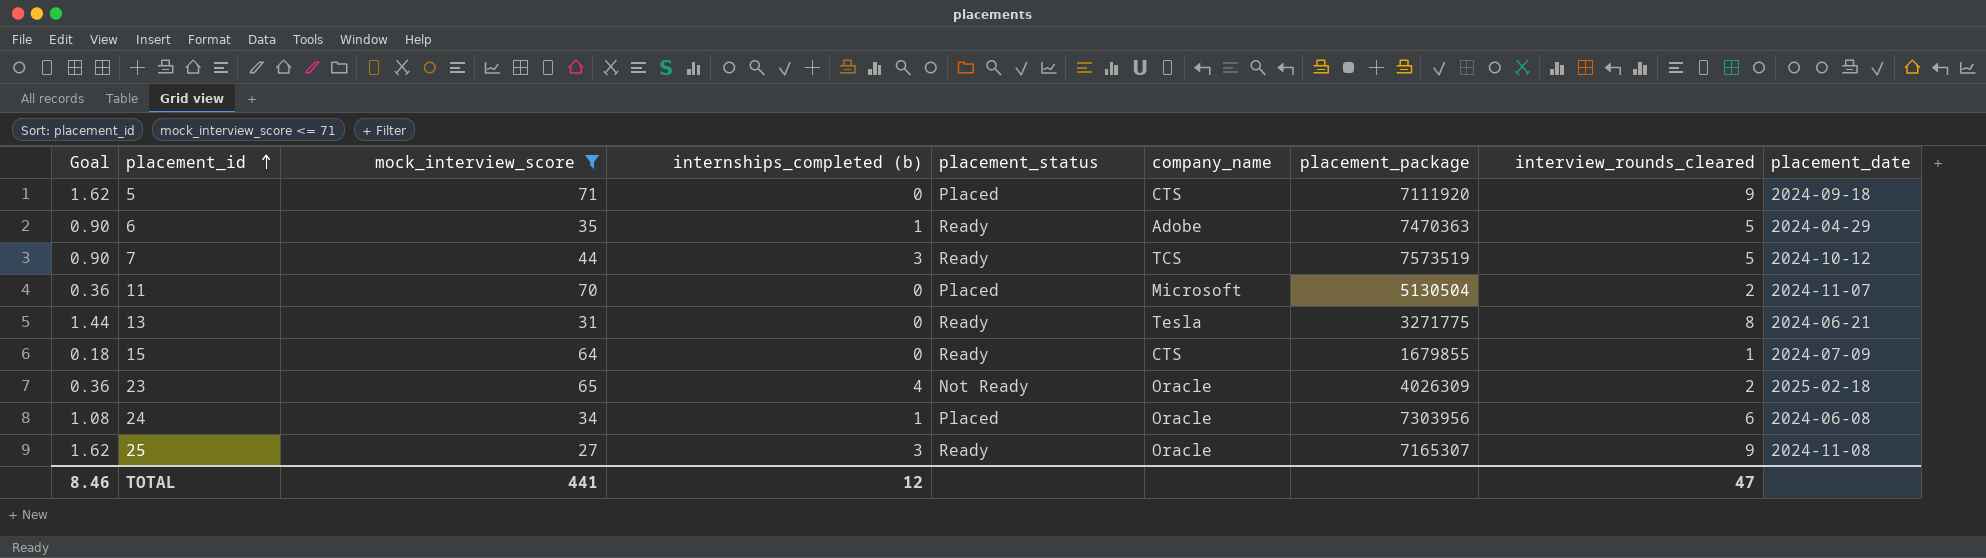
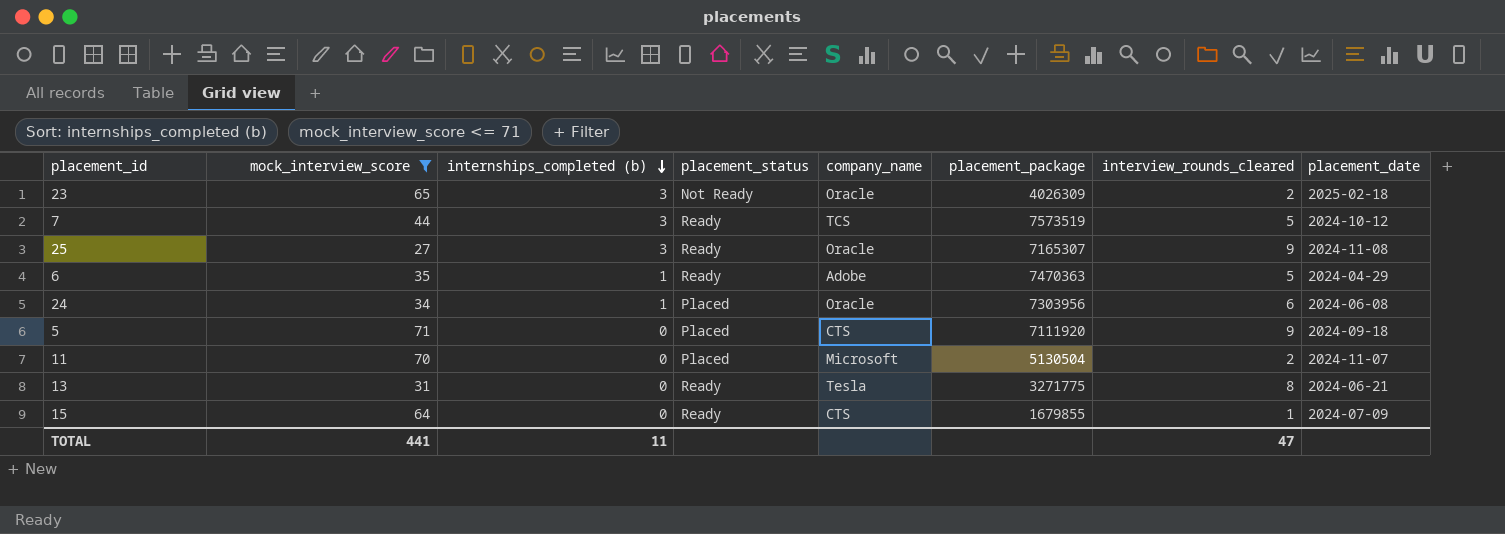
row order: placement_id ascending -> internships_completed (b) descending
column Goal | formula: [interview_rounds_cleared] * 0.18 -> none
23 | internships_completed (b): 4 -> 3
TOTAL | internships_completed (b): 12 -> 11

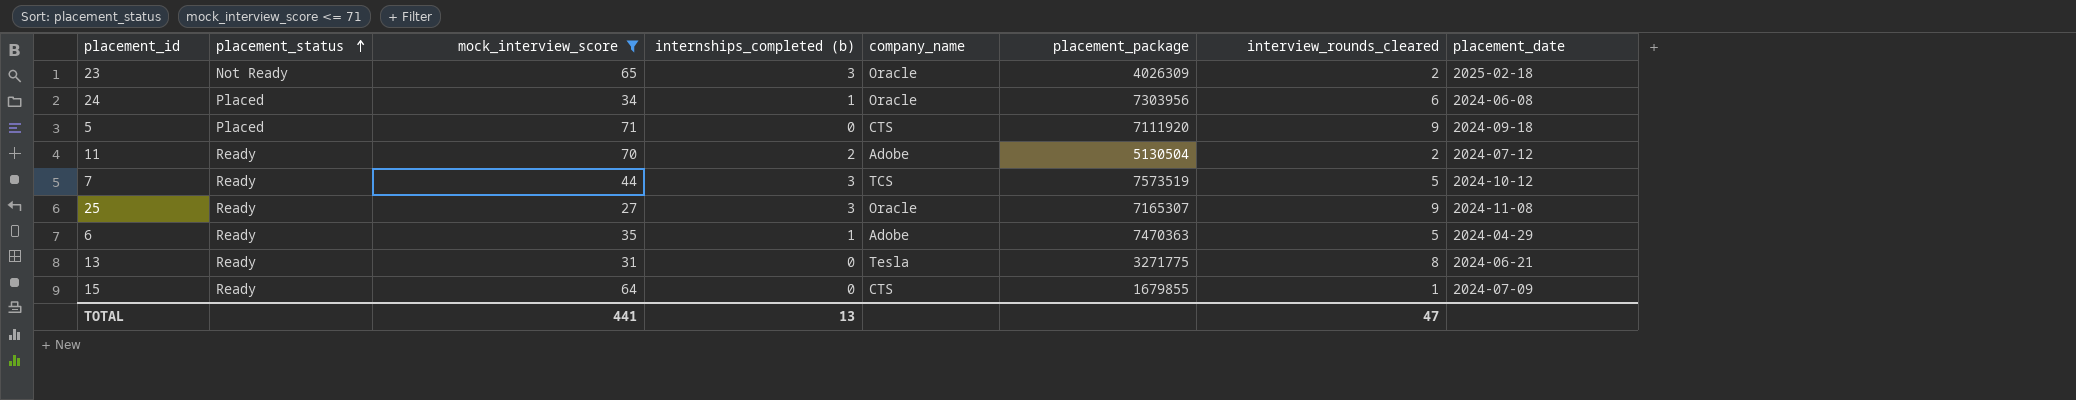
row order: internships_completed (b) descending -> placement_status ascending
column placement_status | position: 4 -> 2
11 | placement_status: Placed -> Ready
11 | internships_completed (b): 0 -> 2
11 | company_name: Microsoft -> Adobe
11 | placement_date: 2024-11-07 -> 2024-07-12
TOTAL | internships_completed (b): 11 -> 13

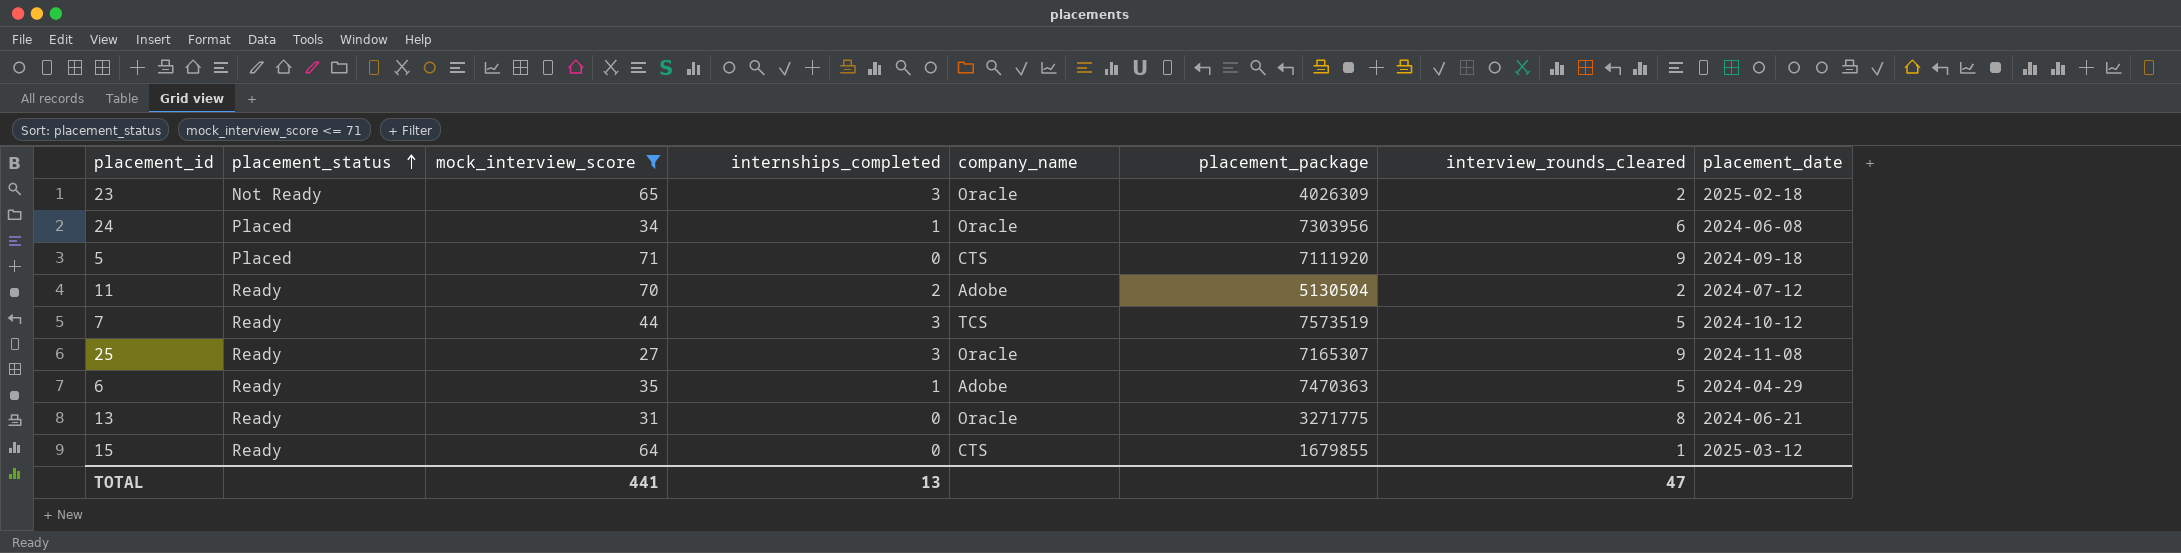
column name: internships_completed (b) -> internships_completed
13 | company_name: Tesla -> Oracle
15 | placement_date: 2024-07-09 -> 2025-03-12

